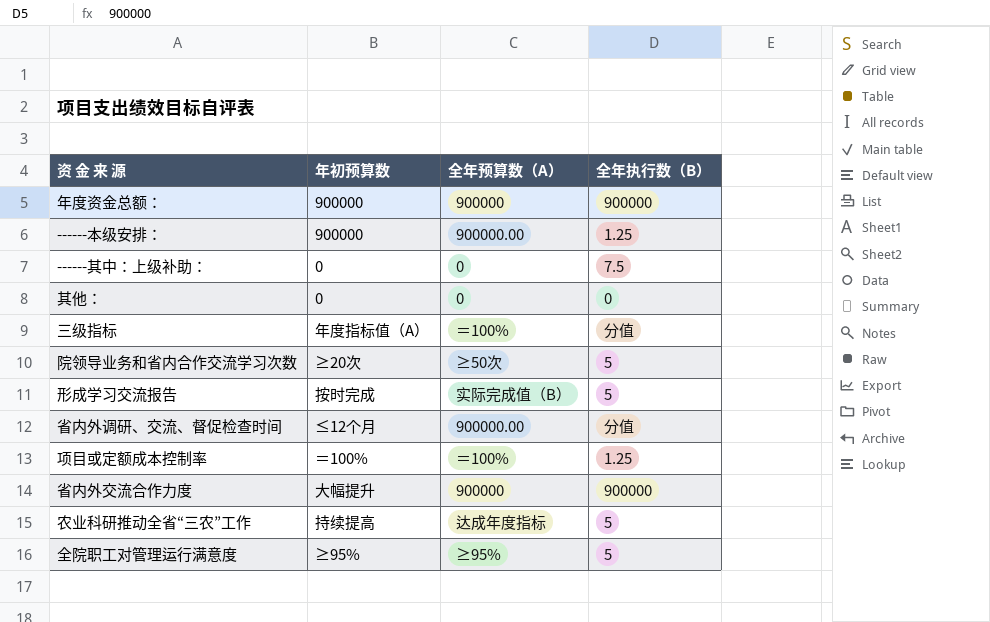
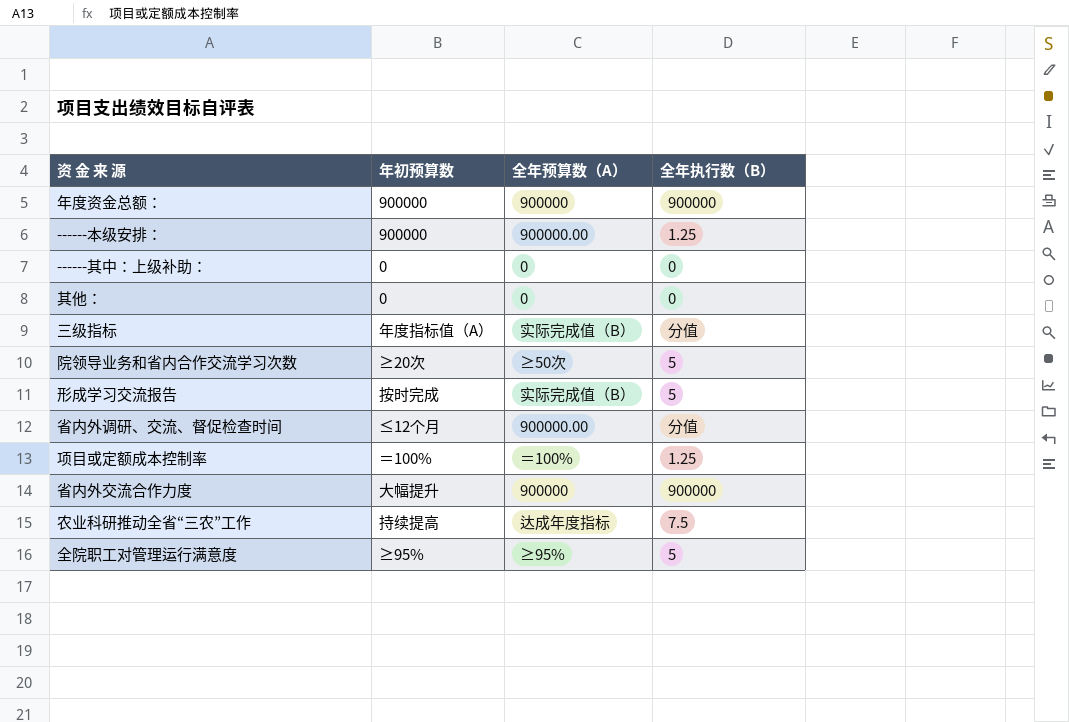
------其中：上级补助： | 全年执行数（B）: 7.5 -> 0
三级指标 | 全年预算数（A）: ＝100% -> 实际完成值（B）
农业科研推动全省“三农”工作 | 全年执行数（B）: 5 -> 7.5

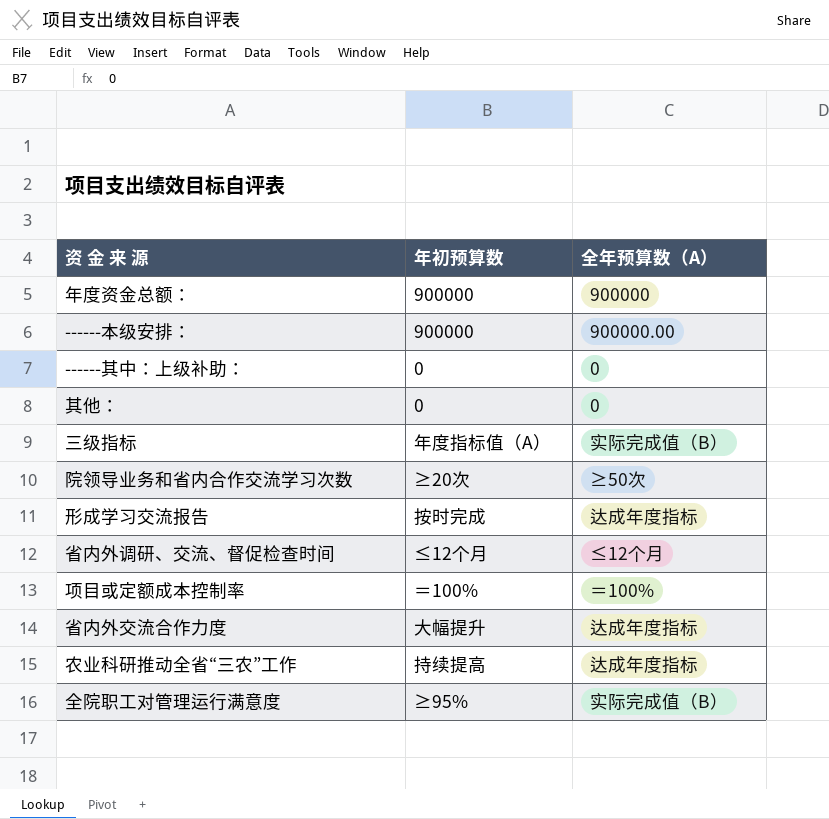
column 全年执行数（B） | position: 4 -> none
形成学习交流报告 | 全年预算数（A）: 实际完成值（B） -> 达成年度指标
省内外调研、交流、督促检查时间 | 全年预算数（A）: 900000.00 -> ≤12个月
省内外交流合作力度 | 全年预算数（A）: 900000 -> 达成年度指标
全院职工对管理运行满意度 | 全年预算数（A）: ≥95% -> 实际完成值（B）

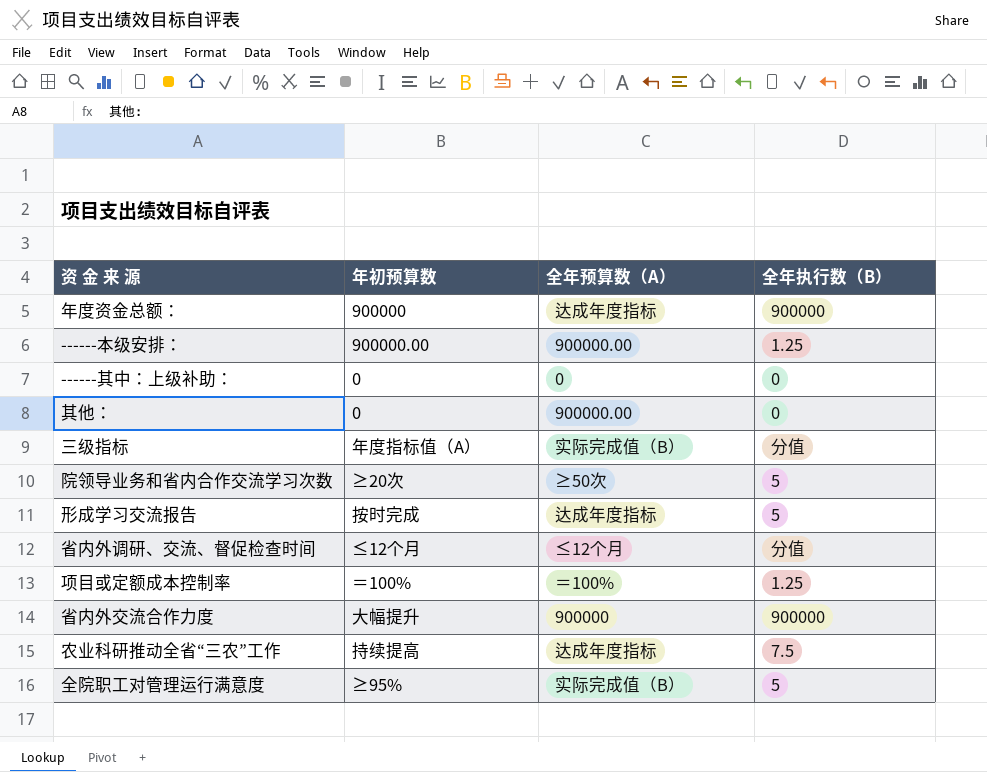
column 全年执行数（B） | position: none -> 4
年度资金总额： | 全年预算数（A）: 900000 -> 达成年度指标
------本级安排： | 年初预算数: 900000 -> 900000.00
其他： | 全年预算数（A）: 0 -> 900000.00
省内外交流合作力度 | 全年预算数（A）: 达成年度指标 -> 900000

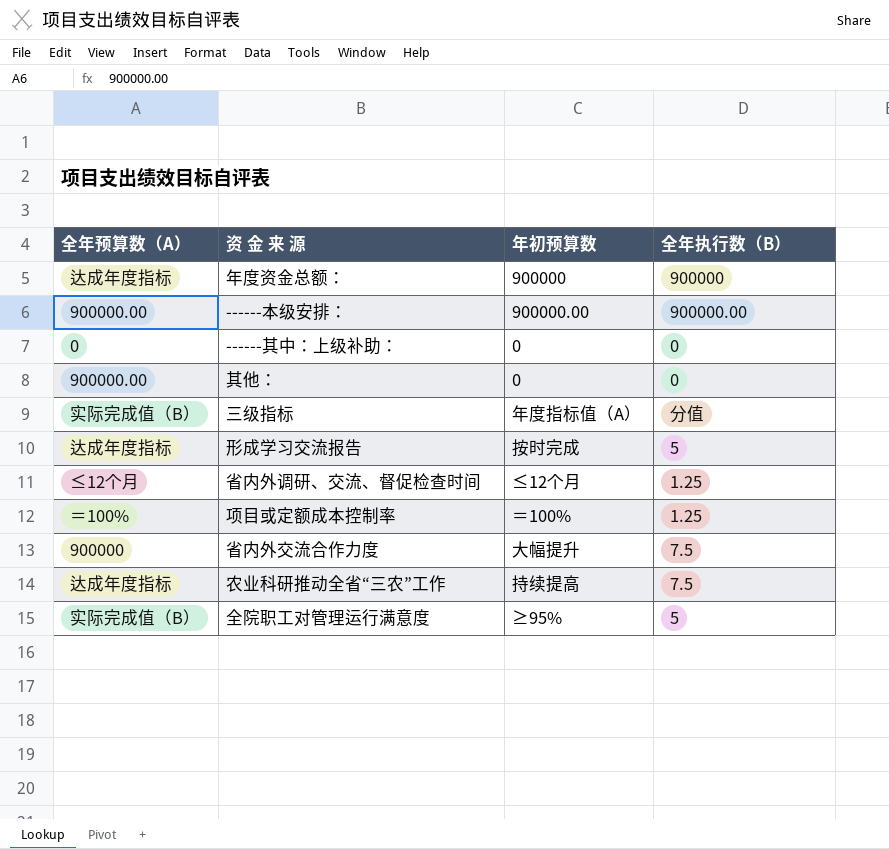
column 全年预算数（A） | position: 3 -> 1
row 院领导业务和省内合作交流学习次数: ≥20次 | ≥50次 | 5 -> none
------本级安排： | 全年执行数（B）: 1.25 -> 900000.00
省内外调研、交流、督促检查时间 | 全年执行数（B）: 分值 -> 1.25
省内外交流合作力度 | 全年执行数（B）: 900000 -> 7.5

